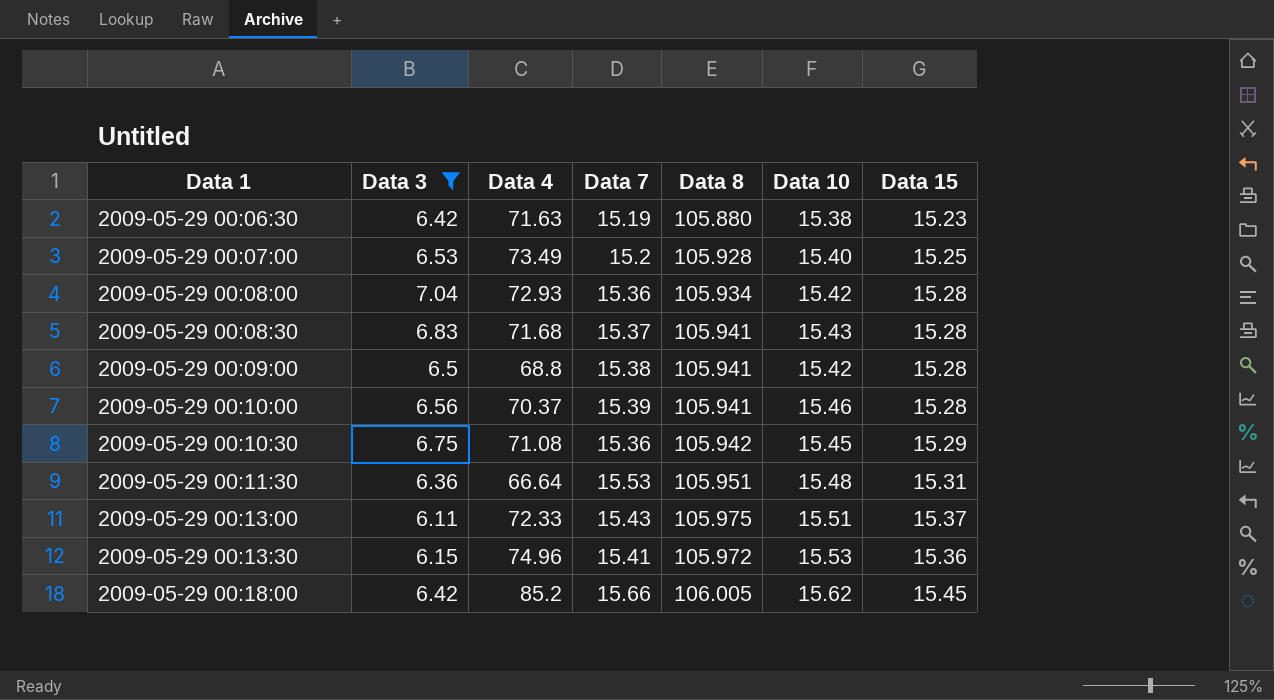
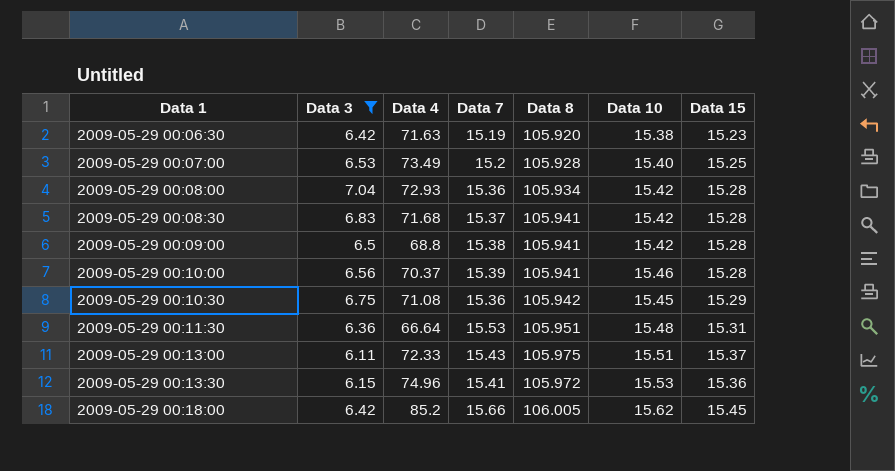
2009-05-29 00:06:30 | Data 8: 105.880 -> 105.920
2009-05-29 00:08:30 | Data 10: 15.43 -> 15.42

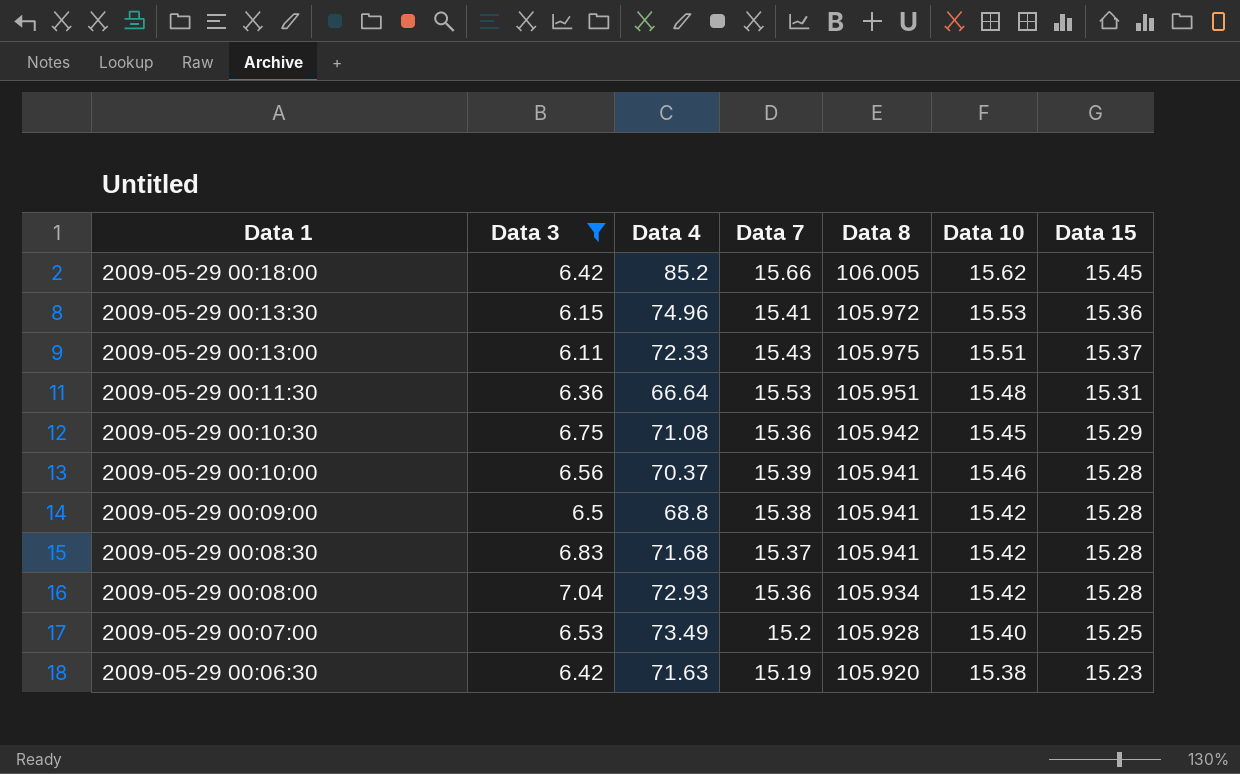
row order: Data 1 ascending -> Data 1 descending

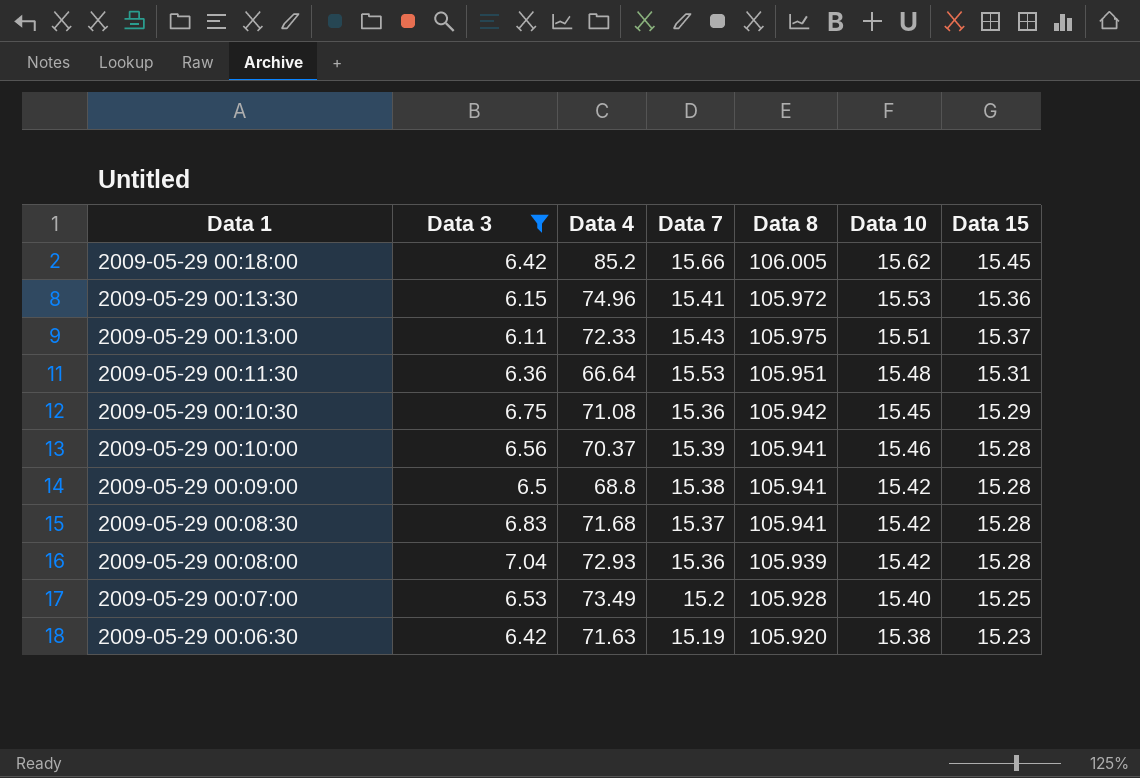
2009-05-29 00:08:00 | Data 8: 105.934 -> 105.939

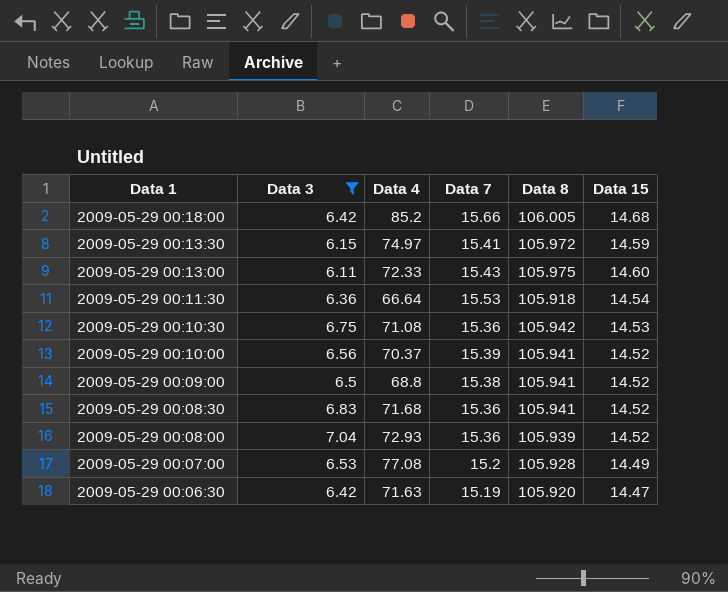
column Data 10 | position: 6 -> none
2009-05-29 00:18:00 | Data 15: 15.45 -> 14.68
2009-05-29 00:13:30 | Data 4: 74.96 -> 74.97
2009-05-29 00:13:30 | Data 15: 15.36 -> 14.59
2009-05-29 00:13:00 | Data 15: 15.37 -> 14.60
2009-05-29 00:11:30 | Data 8: 105.951 -> 105.918
2009-05-29 00:11:30 | Data 15: 15.31 -> 14.54
2009-05-29 00:10:30 | Data 15: 15.29 -> 14.53
2009-05-29 00:10:00 | Data 15: 15.28 -> 14.52
2009-05-29 00:09:00 | Data 15: 15.28 -> 14.52
2009-05-29 00:08:30 | Data 7: 15.37 -> 15.36
2009-05-29 00:08:30 | Data 15: 15.28 -> 14.52
2009-05-29 00:08:00 | Data 15: 15.28 -> 14.52
2009-05-29 00:07:00 | Data 4: 73.49 -> 77.08
2009-05-29 00:07:00 | Data 15: 15.25 -> 14.49
2009-05-29 00:06:30 | Data 15: 15.23 -> 14.47

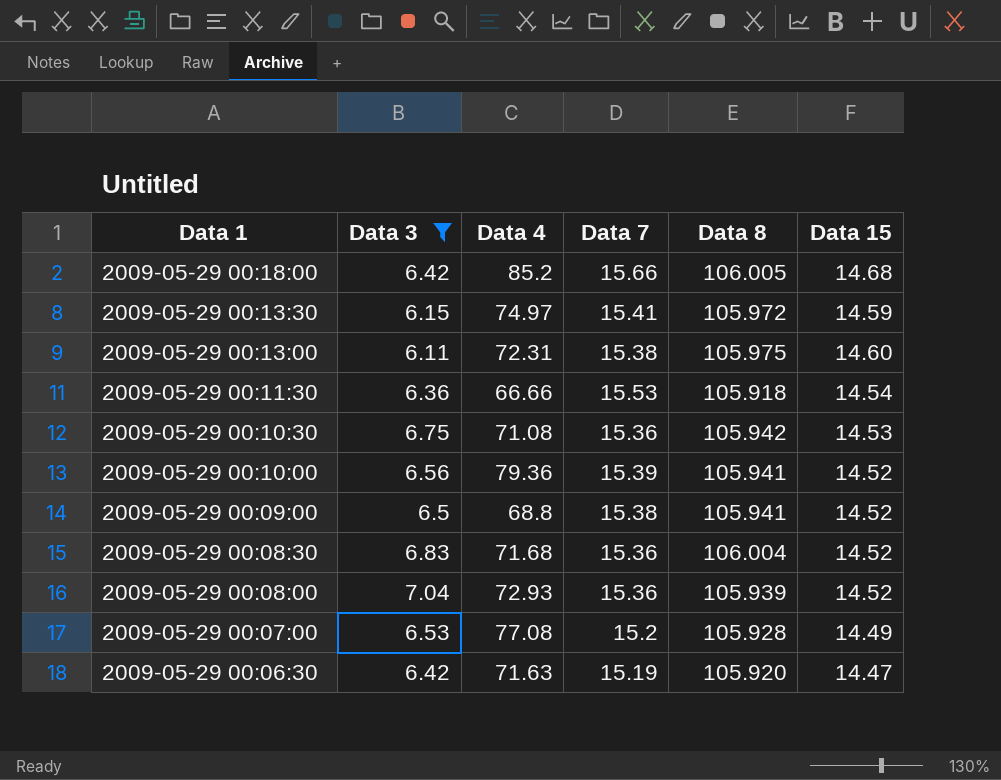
2009-05-29 00:13:00 | Data 4: 72.33 -> 72.31
2009-05-29 00:13:00 | Data 7: 15.43 -> 15.38
2009-05-29 00:11:30 | Data 4: 66.64 -> 66.66
2009-05-29 00:10:00 | Data 4: 70.37 -> 79.36
2009-05-29 00:08:30 | Data 8: 105.941 -> 106.004

